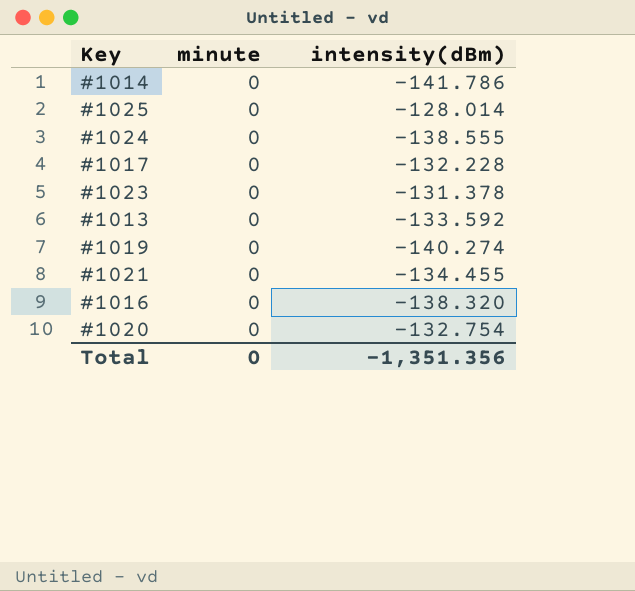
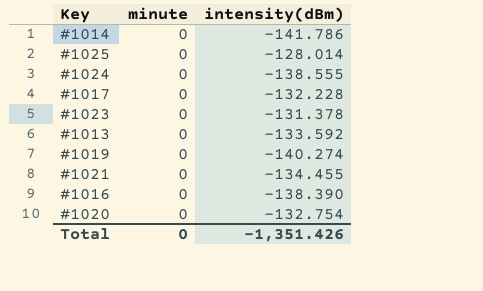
#1016 | intensity(dBm): -138.320 -> -138.390
Total | intensity(dBm): -1,351.356 -> -1,351.426

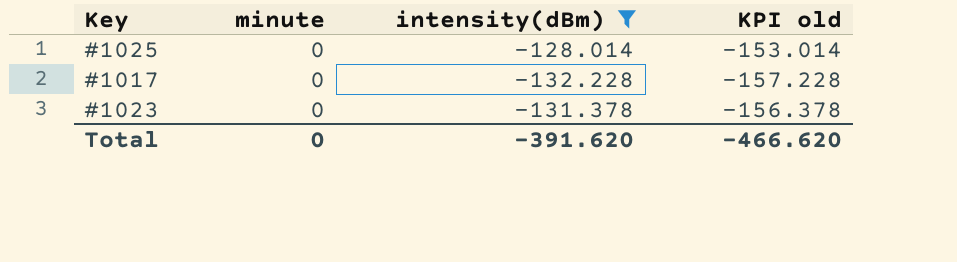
filter: none -> intensity(dBm) >= -132.228
column KPI old | formula: none -> [intensity(dBm)] - 25
Total | intensity(dBm): -1,351.426 -> -391.620

